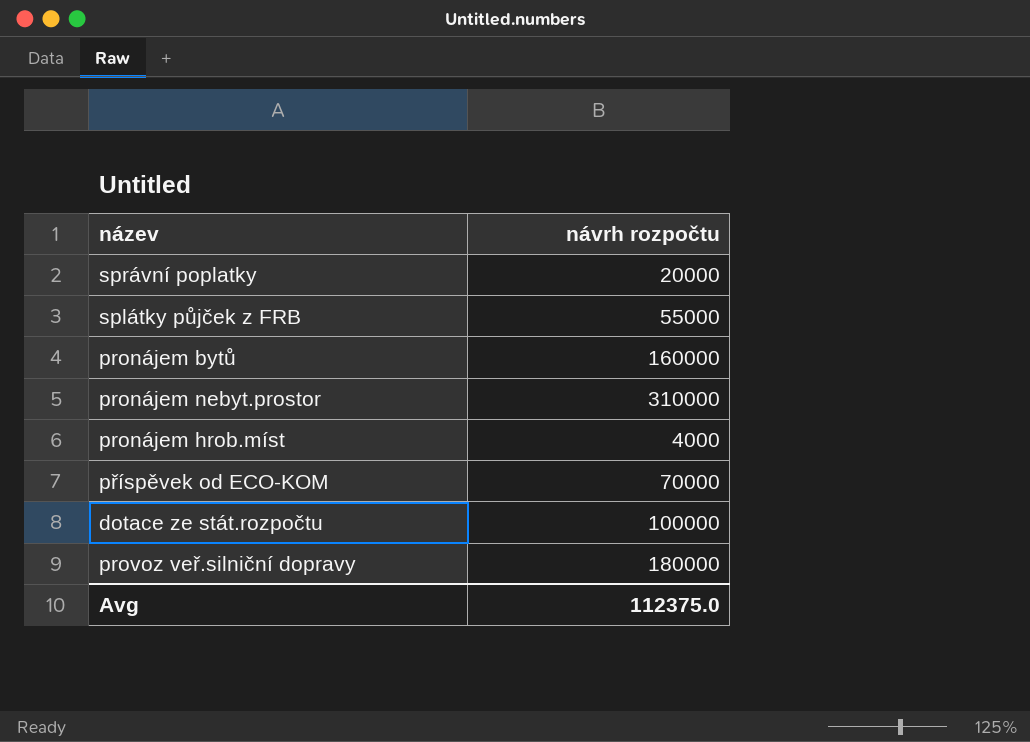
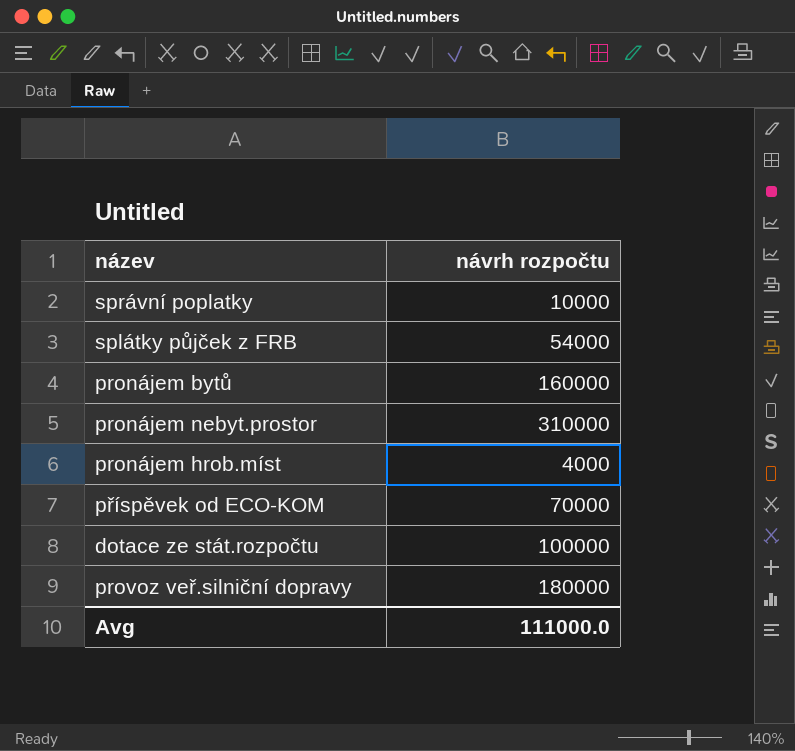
správní poplatky | návrh rozpočtu: 20000 -> 10000
splátky půjček z FRB | návrh rozpočtu: 55000 -> 54000
Avg | návrh rozpočtu: 112375.0 -> 111000.0

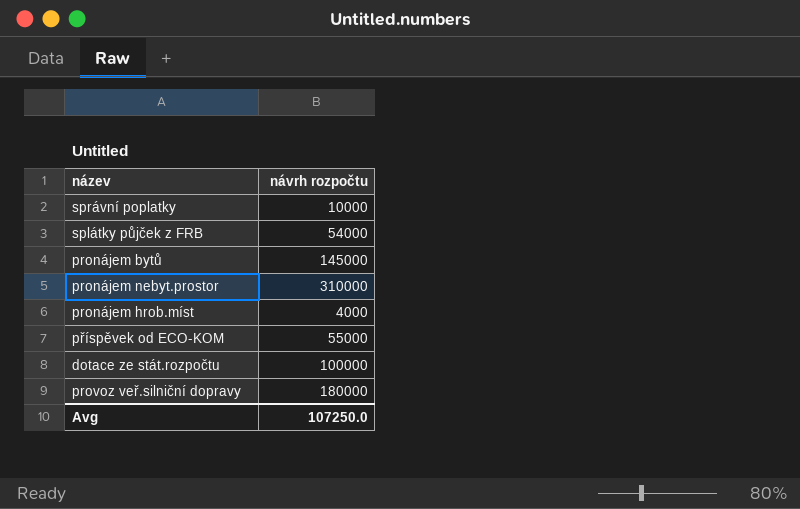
pronájem bytů | návrh rozpočtu: 160000 -> 145000
příspěvek od ECO-KOM | návrh rozpočtu: 70000 -> 55000
Avg | návrh rozpočtu: 111000.0 -> 107250.0

